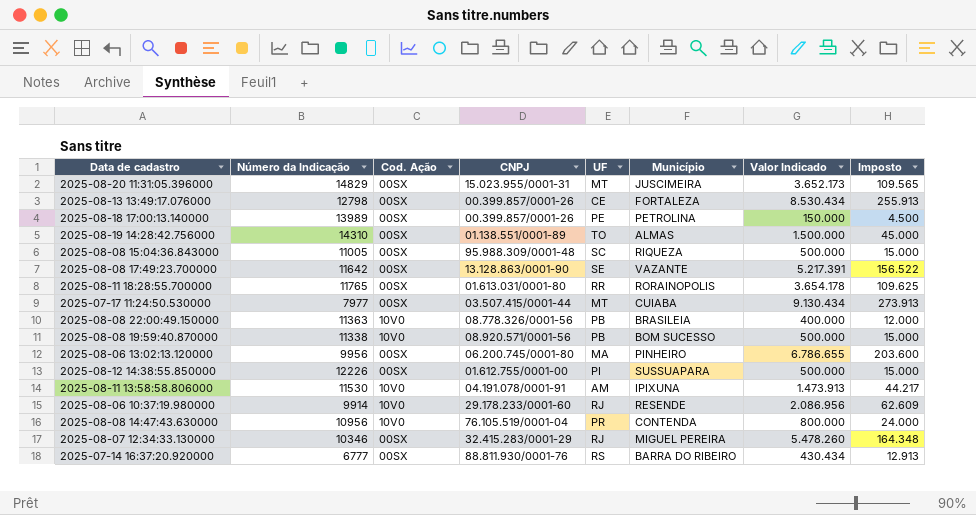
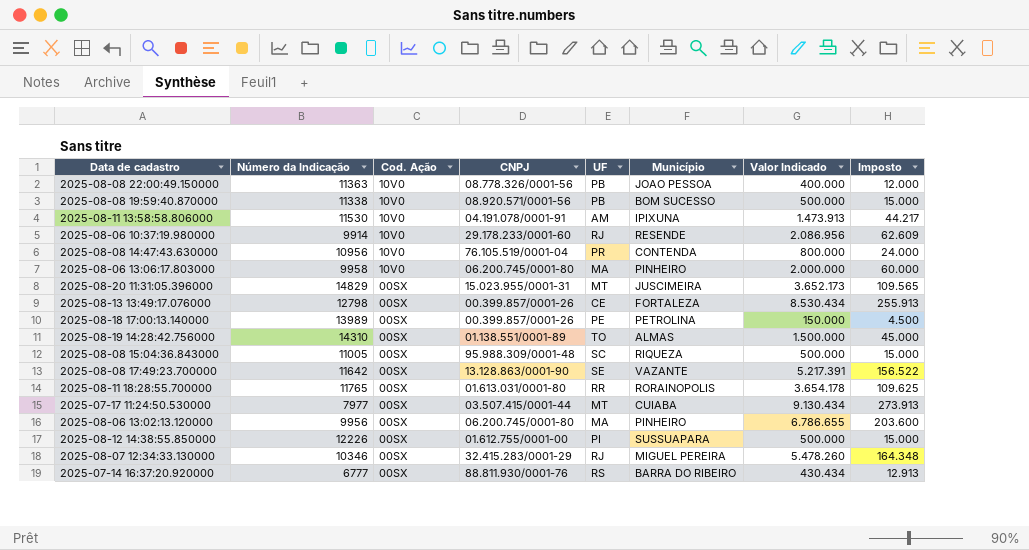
row order: none -> Cod. Ação descending
2025-08-08 22:00:49.150000 | Município: BRASILEIA -> JOAO PESSOA
row 2025-08-06 13:06:17.803000: none -> 9958 | 10V0 | 06.200.745/0001-80 | MA | PINHEIRO | 2.000.000 | 60.000

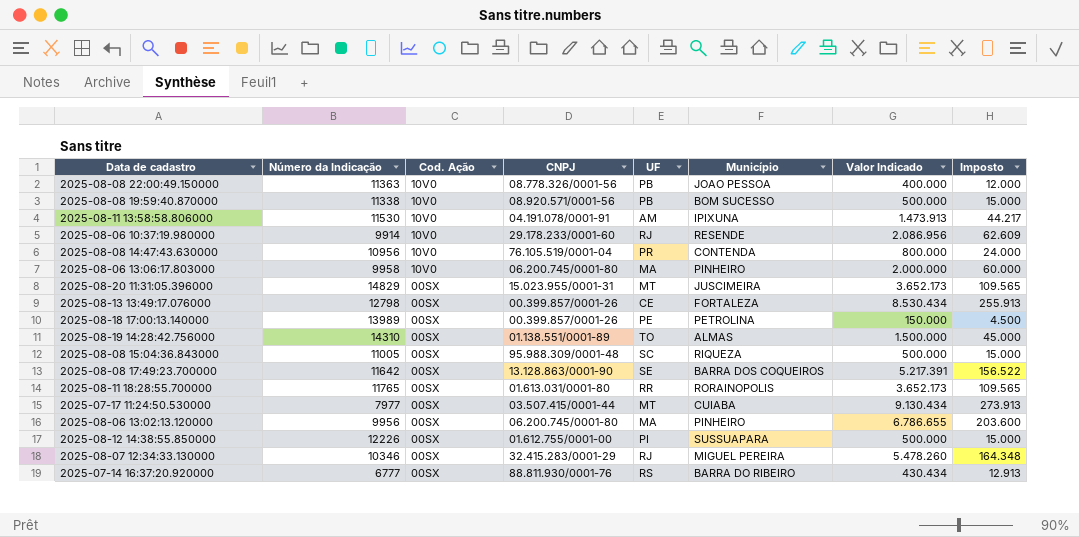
2025-08-08 17:49:23.700000 | Município: VAZANTE -> BARRA DOS COQUEIROS
2025-08-11 18:28:55.700000 | Valor Indicado: 3.654.178 -> 3.652.173
2025-08-11 18:28:55.700000 | Imposto: 109.625 -> 109.565

